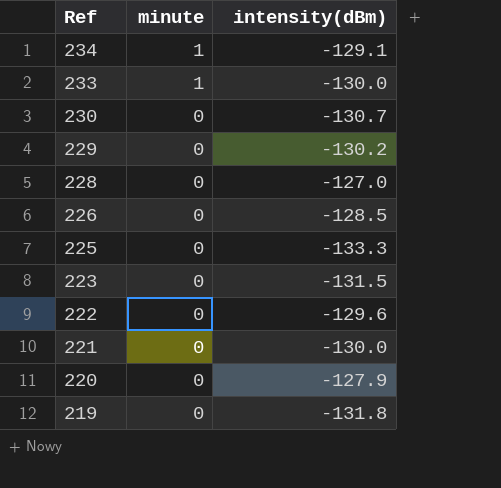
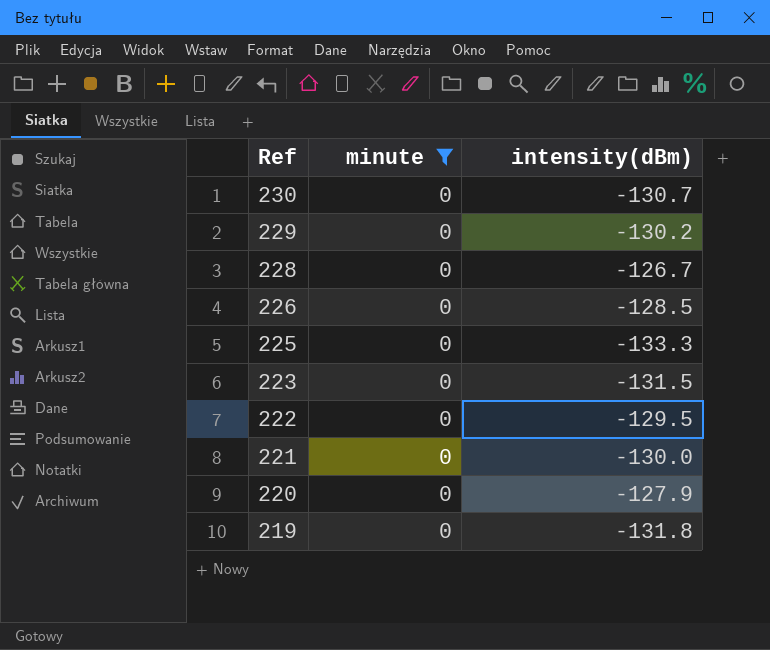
filter: none -> minute = 0
228 | intensity(dBm): -127.0 -> -126.7
222 | intensity(dBm): -129.6 -> -129.5

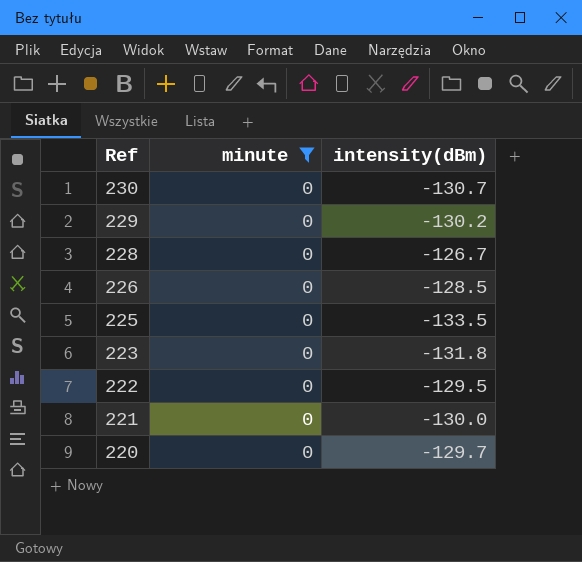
row 219: 0 | -131.8 -> none
225 | intensity(dBm): -133.3 -> -133.5
223 | intensity(dBm): -131.5 -> -131.8
220 | intensity(dBm): -127.9 -> -129.7

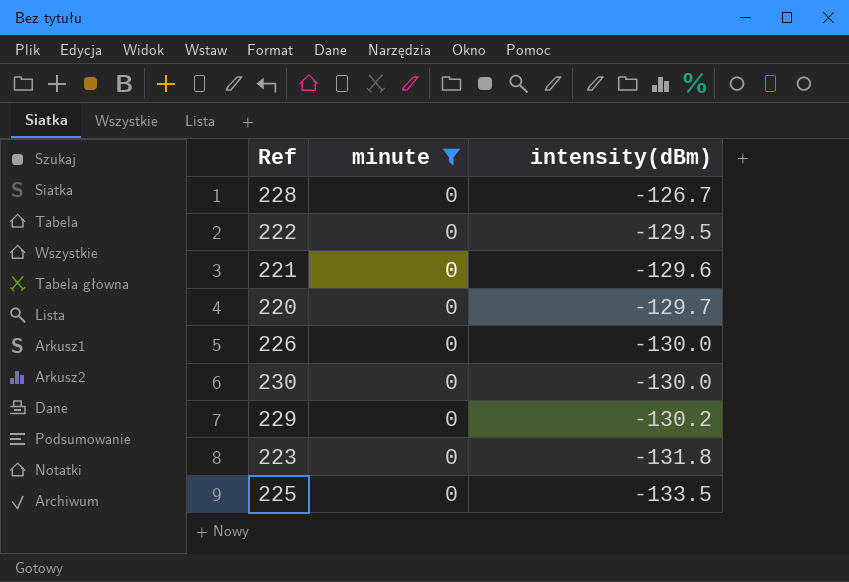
row order: Ref descending -> intensity(dBm) descending
221 | intensity(dBm): -130.0 -> -129.6
226 | intensity(dBm): -128.5 -> -130.0
230 | intensity(dBm): -130.7 -> -130.0

